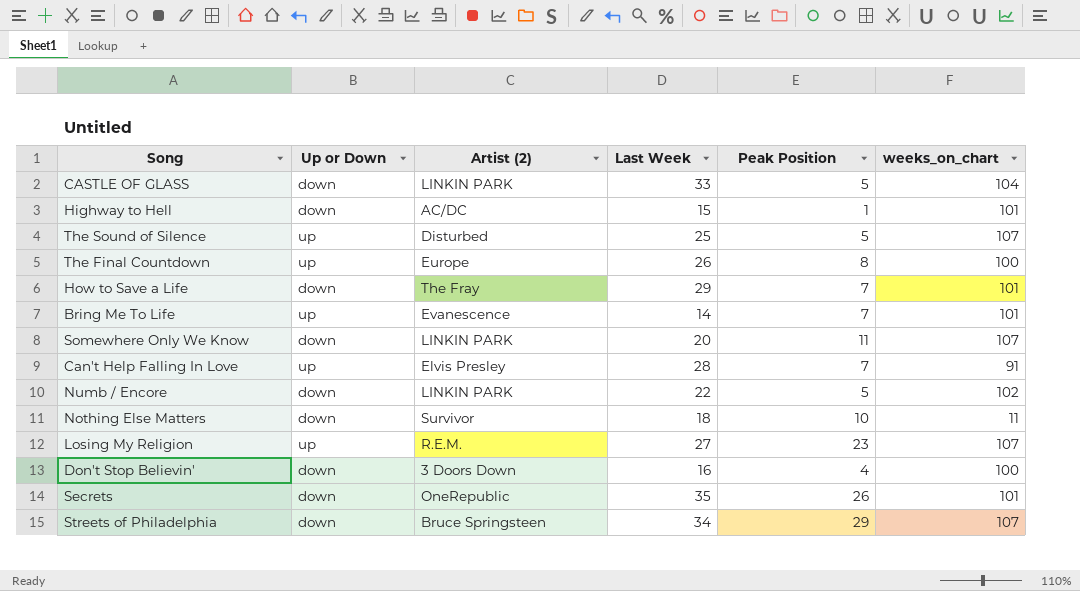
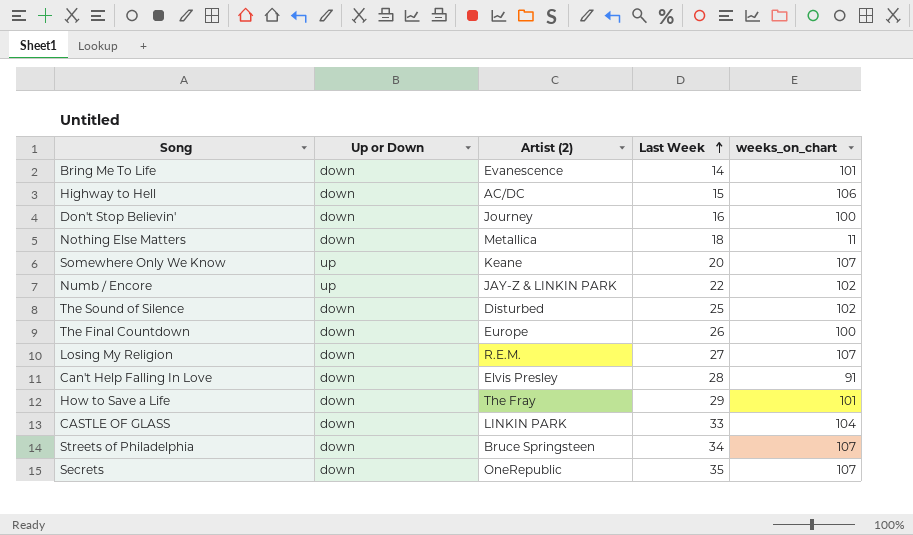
row order: none -> Last Week ascending
column Peak Position | position: 5 -> none
Bring Me To Life | Up or Down: up -> down
Highway to Hell | weeks_on_chart: 101 -> 106
Don't Stop Believin' | Artist (2): 3 Doors Down -> Journey
Nothing Else Matters | Artist (2): Survivor -> Metallica
Somewhere Only We Know | Up or Down: down -> up
Somewhere Only We Know | Artist (2): LINKIN PARK -> Keane
Numb / Encore | Up or Down: down -> up
Numb / Encore | Artist (2): LINKIN PARK -> JAY-Z & LINKIN PARK
The Sound of Silence | Up or Down: up -> down
The Sound of Silence | weeks_on_chart: 107 -> 102
The Final Countdown | Up or Down: up -> down
Losing My Religion | Up or Down: up -> down
Can't Help Falling In Love | Up or Down: up -> down
Secrets | weeks_on_chart: 101 -> 107

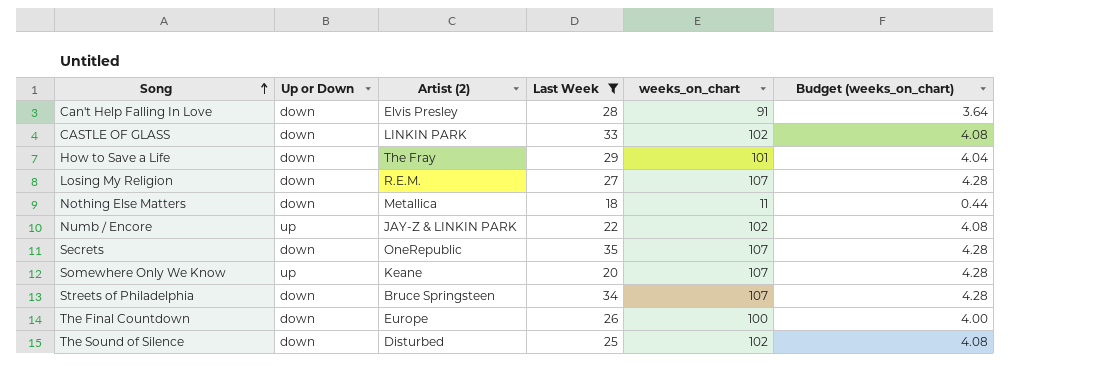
filter: none -> Last Week >= 18
row order: Last Week ascending -> Song ascending
column Budget (weeks_on_chart) | formula: none -> [weeks_on_chart] * 0.04
CASTLE OF GLASS | weeks_on_chart: 104 -> 102

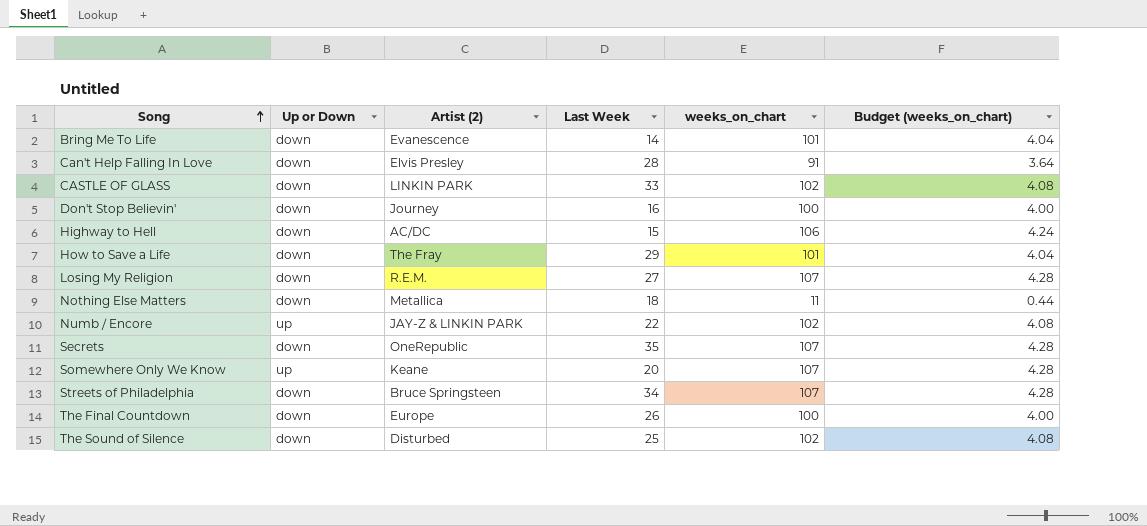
filter: Last Week >= 18 -> none

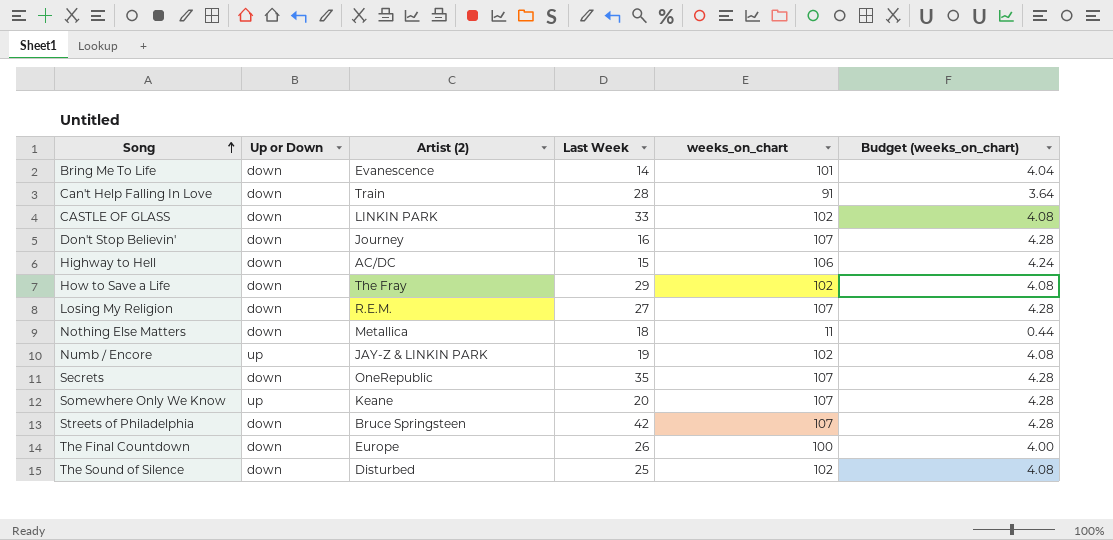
Can't Help Falling In Love | Artist (2): Elvis Presley -> Train
Don't Stop Believin' | weeks_on_chart: 100 -> 107
Don't Stop Believin' | Budget (weeks_on_chart): 4.00 -> 4.28
How to Save a Life | weeks_on_chart: 101 -> 102
How to Save a Life | Budget (weeks_on_chart): 4.04 -> 4.08
Numb / Encore | Last Week: 22 -> 19
Streets of Philadelphia | Last Week: 34 -> 42

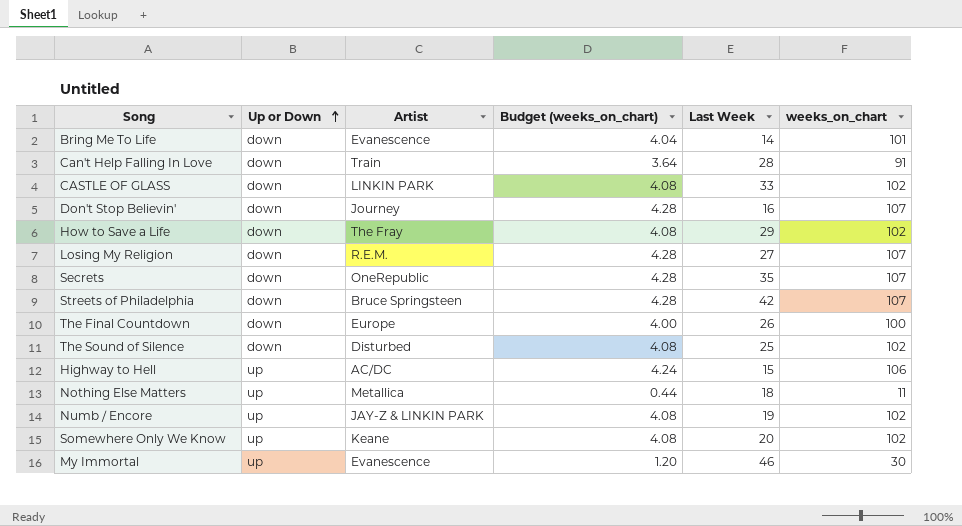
row order: Song ascending -> Up or Down ascending
column name: Artist (2) -> Artist
column Budget (weeks_on_chart) | position: 6 -> 4
Highway to Hell | Up or Down: down -> up
Nothing Else Matters | Up or Down: down -> up
Somewhere Only We Know | Budget (weeks_on_chart): 4.28 -> 4.08
Somewhere Only We Know | weeks_on_chart: 107 -> 102
row My Immortal: none -> up | Evanescence | 1.20 | 46 | 30

